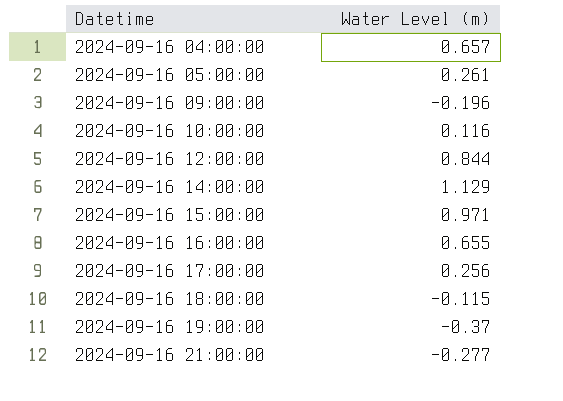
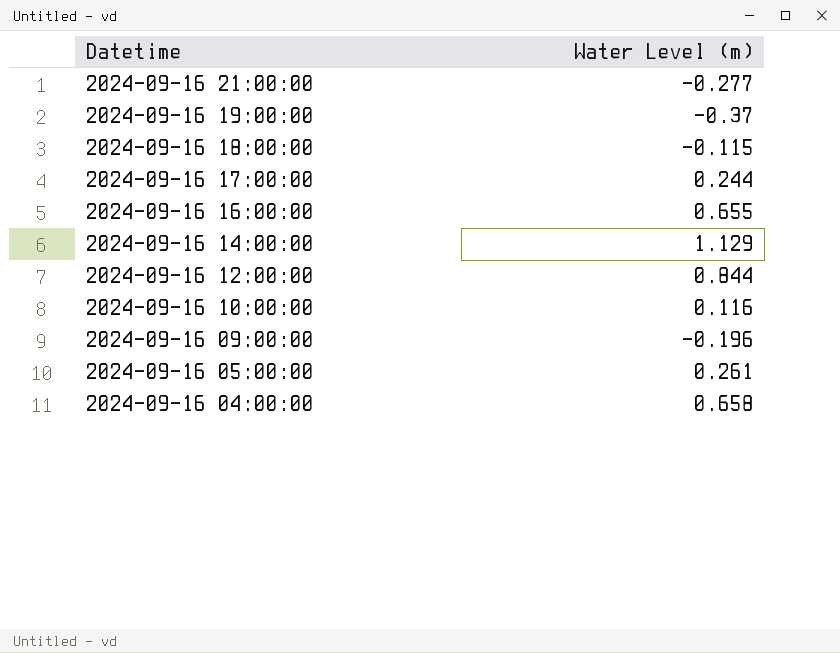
row order: Datetime ascending -> Datetime descending
row 2024-09-16 15:00:00: 0.971 -> none
2024-09-16 17:00:00 | Water Level (m): 0.256 -> 0.244
2024-09-16 04:00:00 | Water Level (m): 0.657 -> 0.658

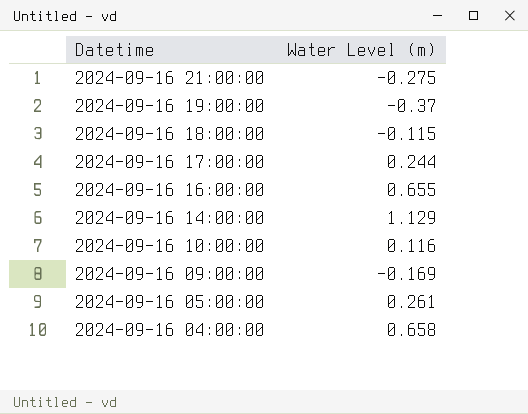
row 2024-09-16 12:00:00: 0.844 -> none
2024-09-16 21:00:00 | Water Level (m): -0.277 -> -0.275
2024-09-16 09:00:00 | Water Level (m): -0.196 -> -0.169

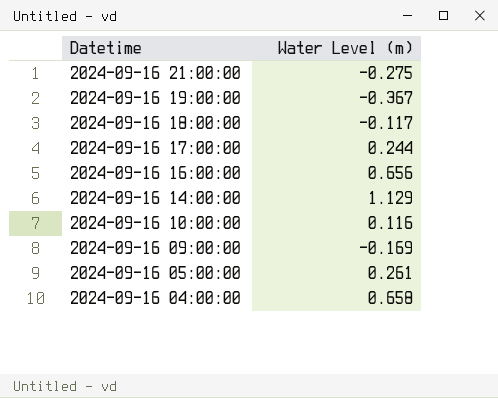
2024-09-16 19:00:00 | Water Level (m): -0.37 -> -0.367
2024-09-16 18:00:00 | Water Level (m): -0.115 -> -0.117
2024-09-16 16:00:00 | Water Level (m): 0.655 -> 0.656

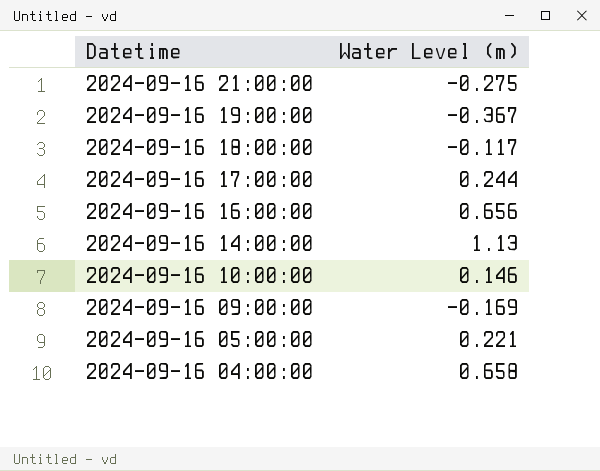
2024-09-16 14:00:00 | Water Level (m): 1.129 -> 1.13
2024-09-16 10:00:00 | Water Level (m): 0.116 -> 0.146
2024-09-16 05:00:00 | Water Level (m): 0.261 -> 0.221

